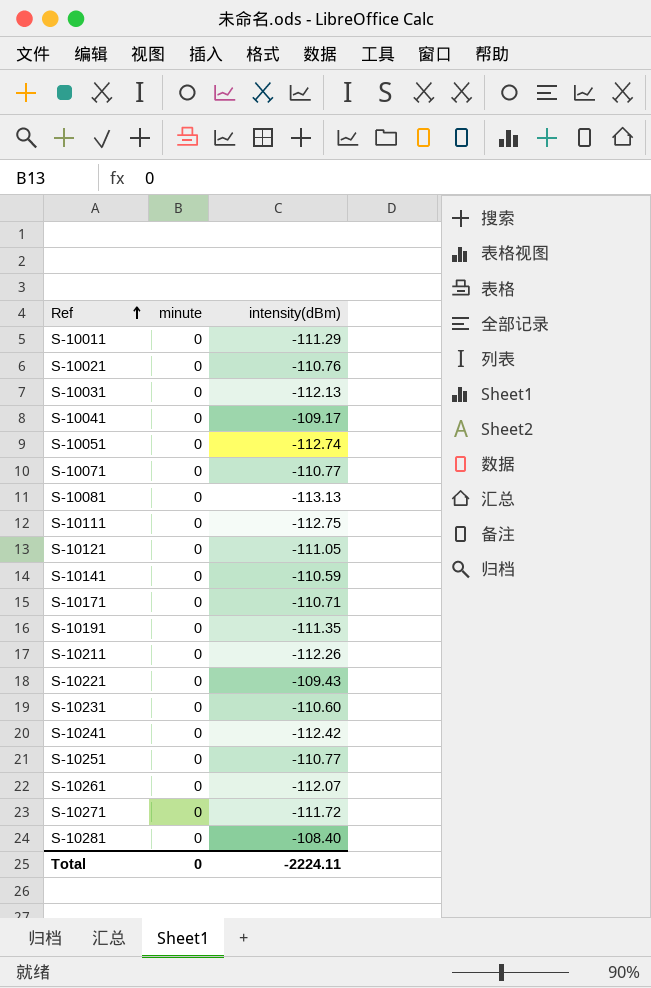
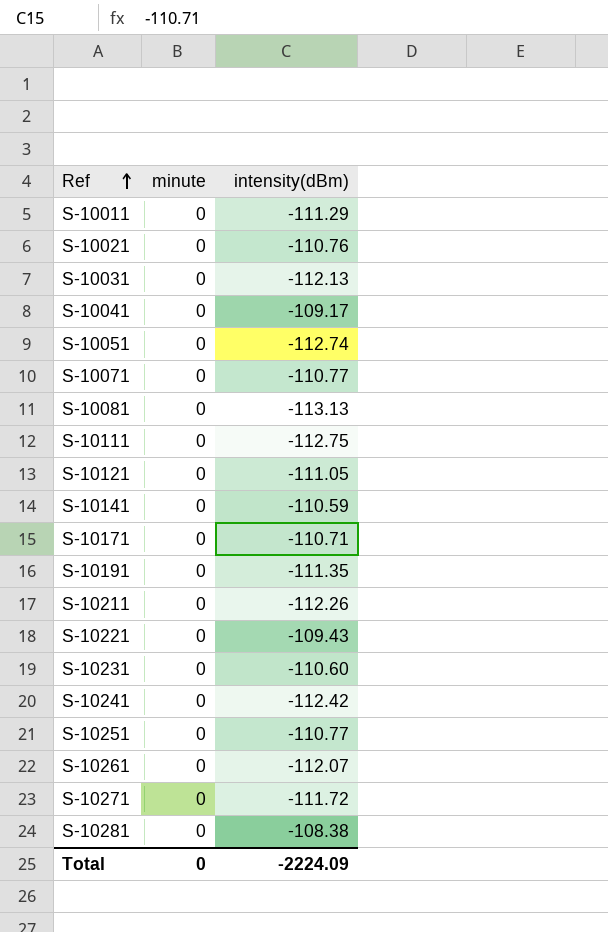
S-10281 | intensity(dBm): -108.40 -> -108.38
Total | intensity(dBm): -2224.11 -> -2224.09

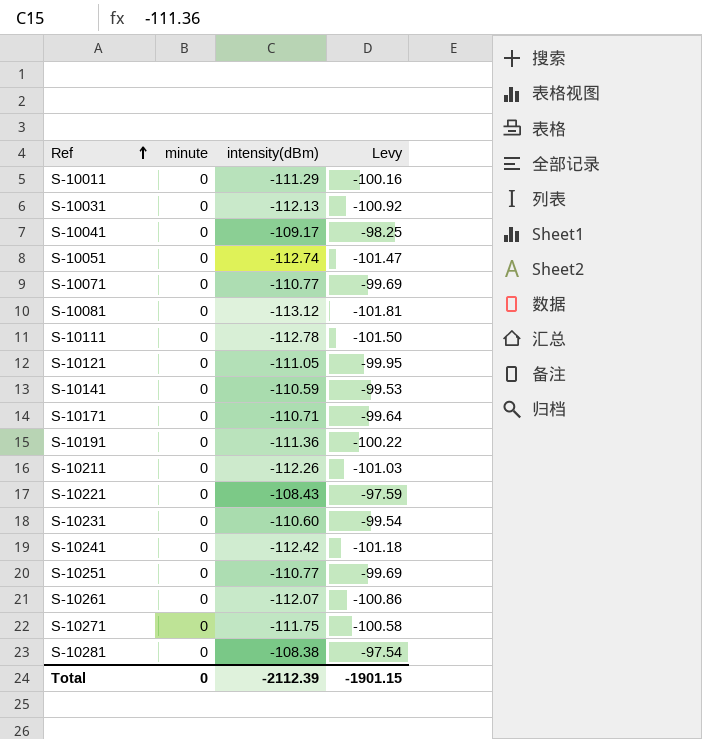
column Levy | formula: none -> [intensity(dBm)] * 0.9
row S-10021: 0 | -110.76 -> none
S-10081 | intensity(dBm): -113.13 -> -113.12
S-10111 | intensity(dBm): -112.75 -> -112.78
S-10191 | intensity(dBm): -111.35 -> -111.36
S-10221 | intensity(dBm): -109.43 -> -108.43
S-10271 | intensity(dBm): -111.72 -> -111.75
Total | intensity(dBm): -2224.09 -> -2112.39

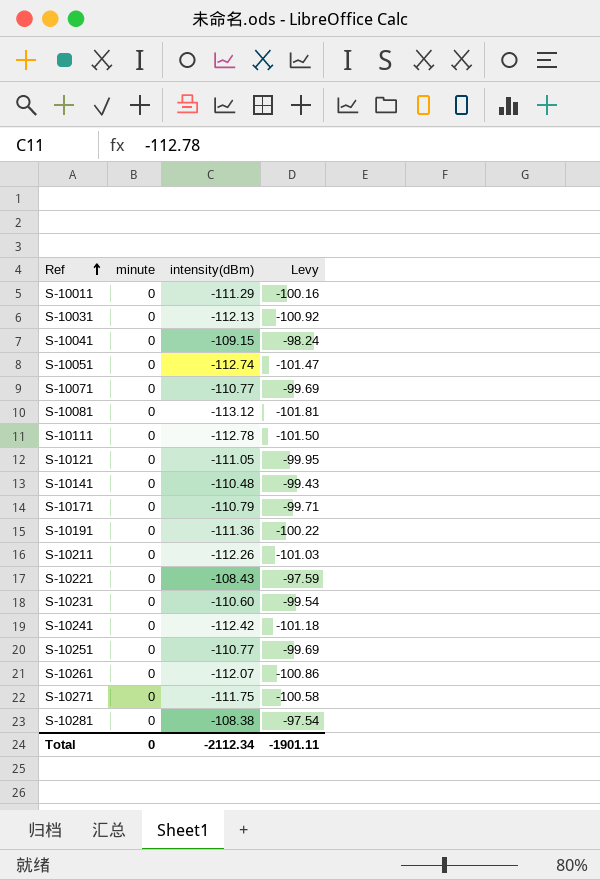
S-10041 | intensity(dBm): -109.17 -> -109.15
S-10041 | Levy: -98.25 -> -98.24
S-10141 | intensity(dBm): -110.59 -> -110.48
S-10141 | Levy: -99.53 -> -99.43
S-10171 | intensity(dBm): -110.71 -> -110.79
S-10171 | Levy: -99.64 -> -99.71
Total | intensity(dBm): -2112.39 -> -2112.34
Total | Levy: -1901.15 -> -1901.11

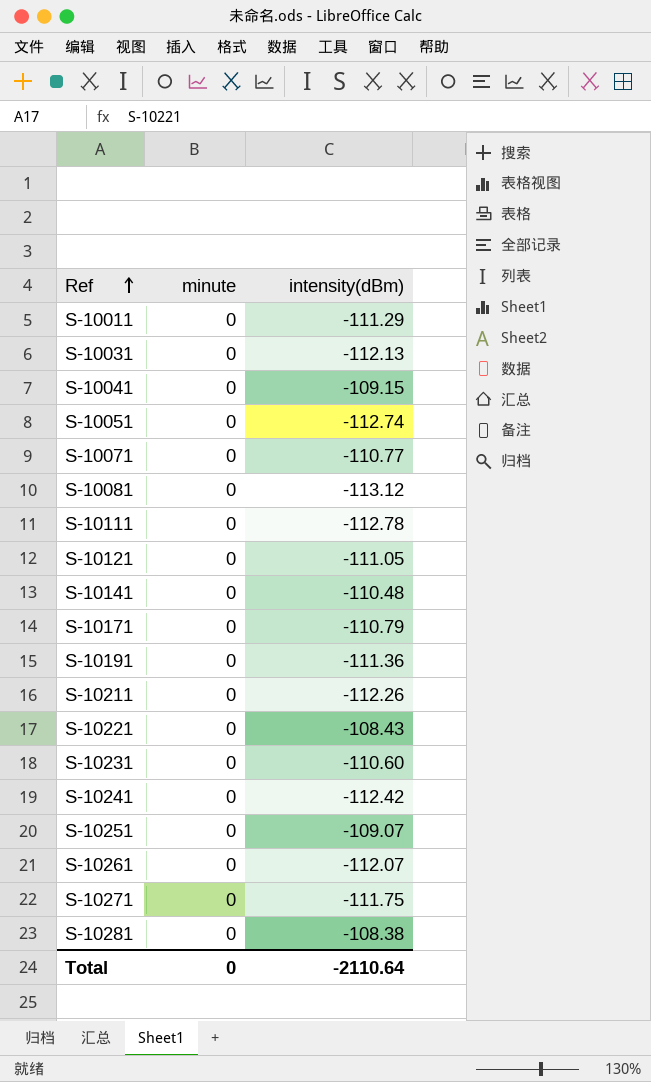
column Levy | formula: [intensity(dBm)] * 0.9 -> none
S-10251 | intensity(dBm): -110.77 -> -109.07
Total | intensity(dBm): -2112.34 -> -2110.64

